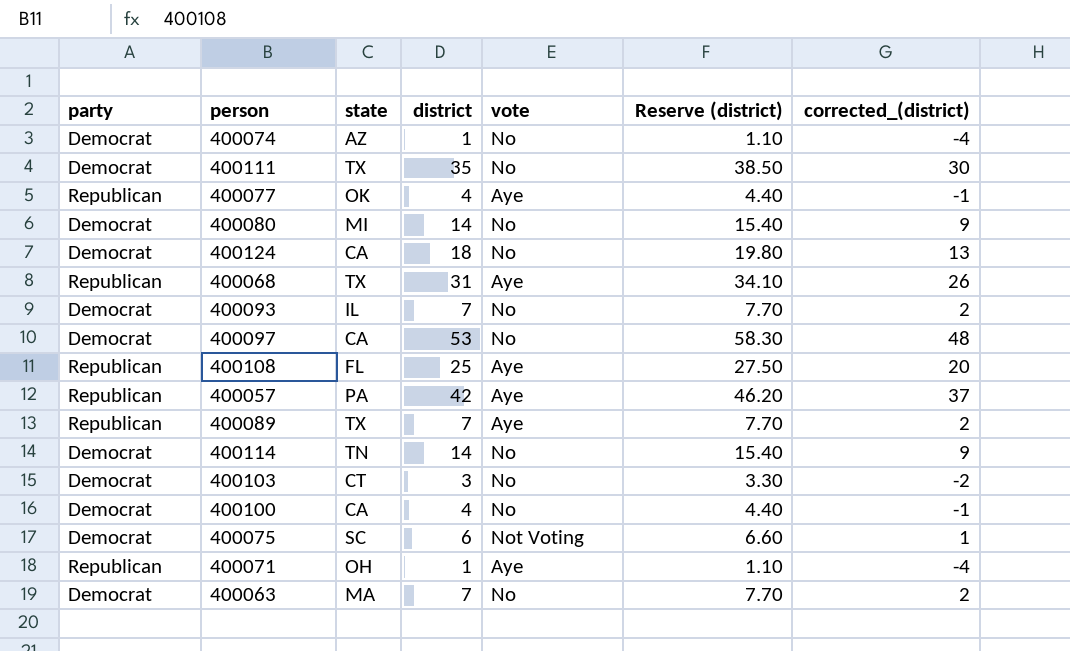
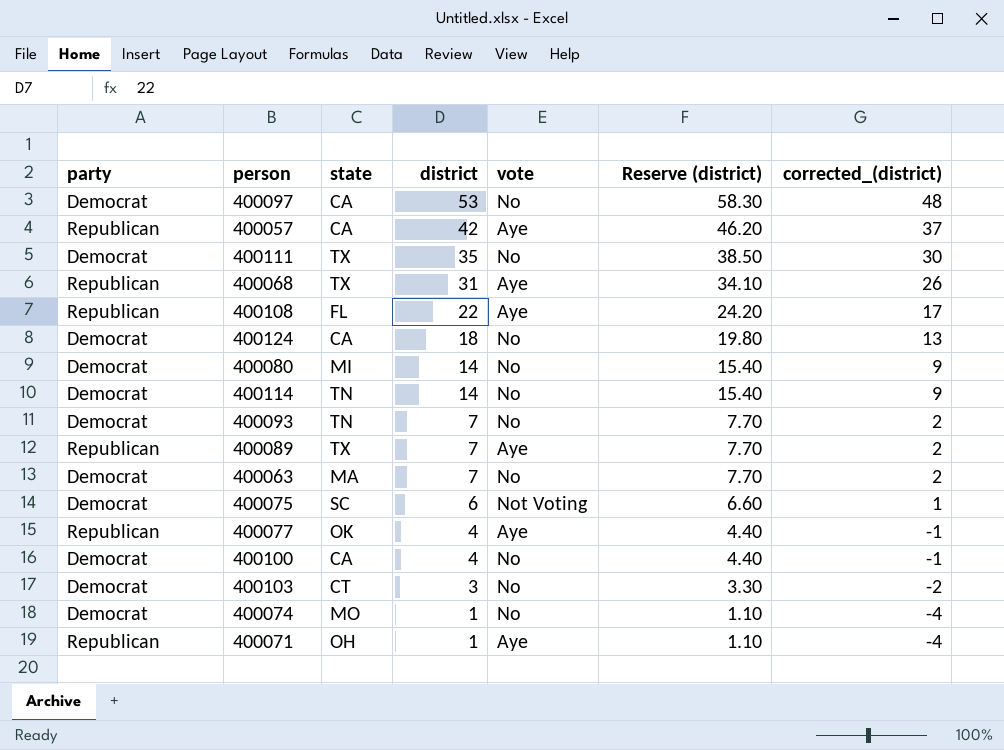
row order: none -> district descending
400057 | state: PA -> CA
400108 | district: 25 -> 22
400108 | Reserve (district): 27.50 -> 24.20
400108 | corrected_(district): 20 -> 17
400093 | state: IL -> TN
400074 | state: AZ -> MO

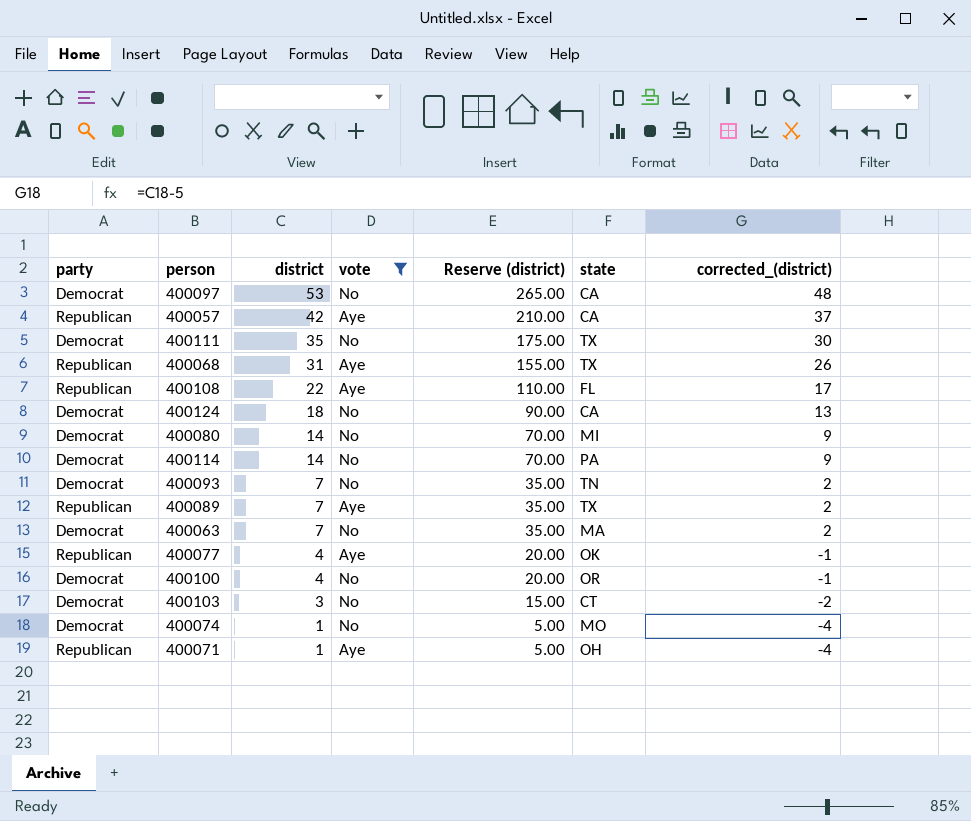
filter: none -> vote != Not Voting
column Reserve (district) | formula: [district] * 1.1 -> [district] * 5
column state | position: 3 -> 6
400114 | state: TN -> PA
400100 | state: CA -> OR

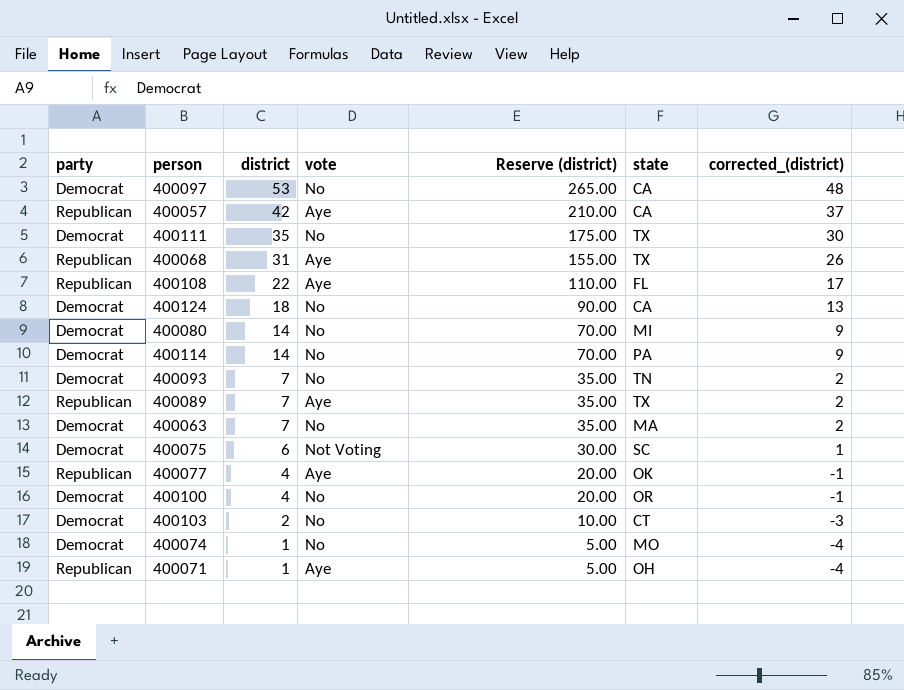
filter: vote != Not Voting -> none
400103 | district: 3 -> 2
400103 | Reserve (district): 15.00 -> 10.00
400103 | corrected_(district): -2 -> -3

